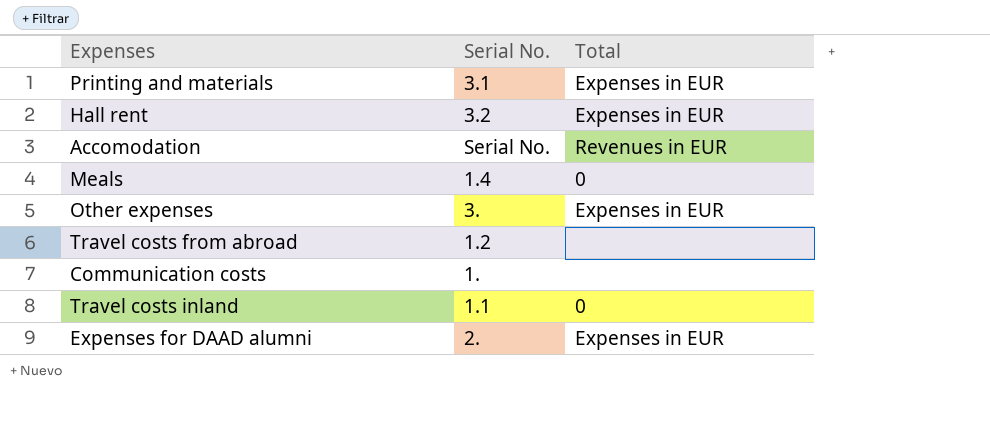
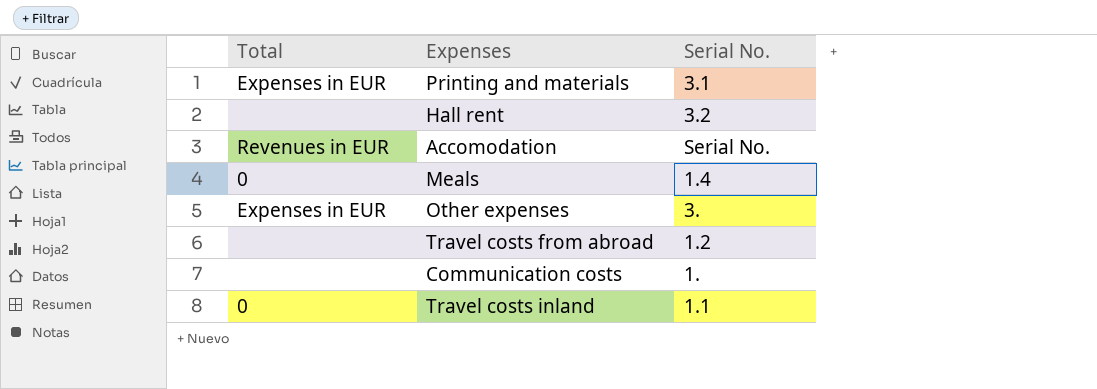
column Total | position: 3 -> 1
row Expenses for DAAD alumni: 2. | Expenses in EUR -> none
Hall rent | Total: Expenses in EUR -> none

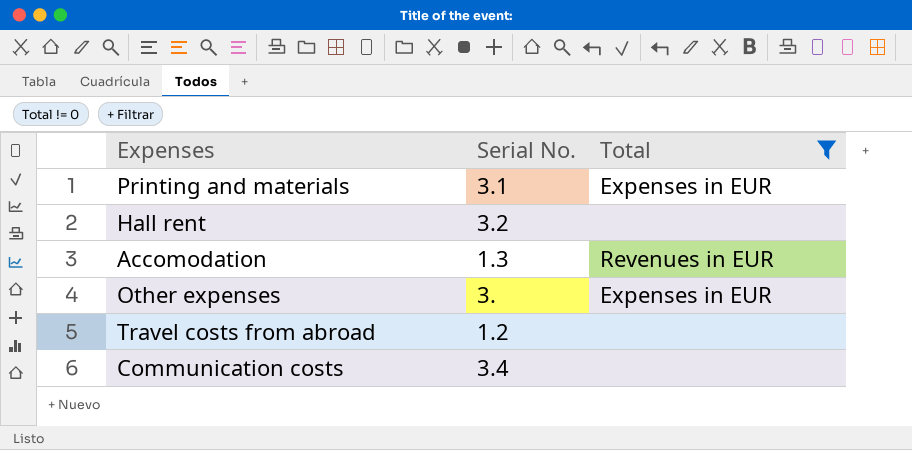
filter: none -> Total != 0
column Total | position: 1 -> 3
Accomodation | Serial No.: Serial No. -> 1.3
Communication costs | Serial No.: 1. -> 3.4

